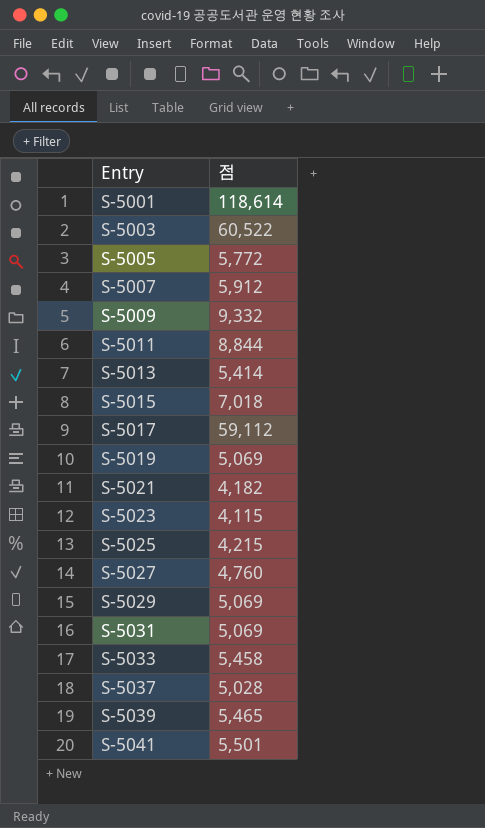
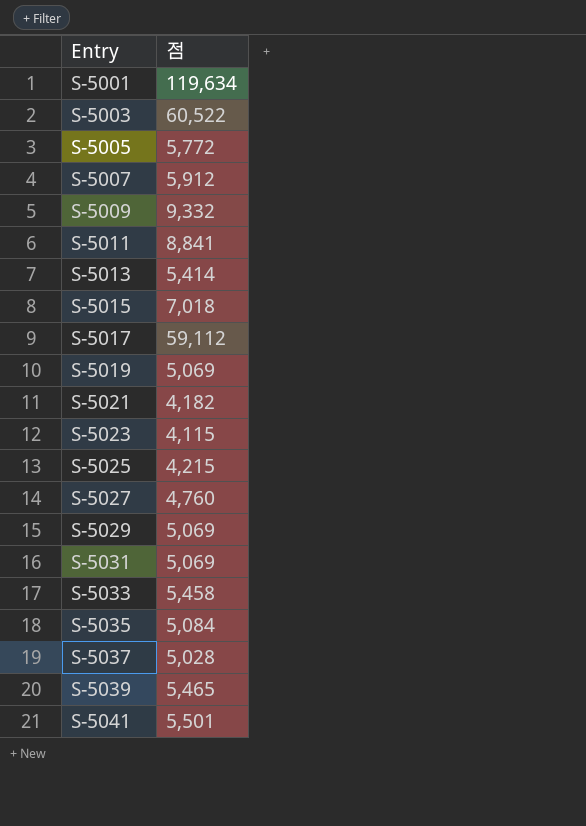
S-5001 | 점: 118,614 -> 119,634
S-5011 | 점: 8,844 -> 8,841
row S-5035: none -> 5,084

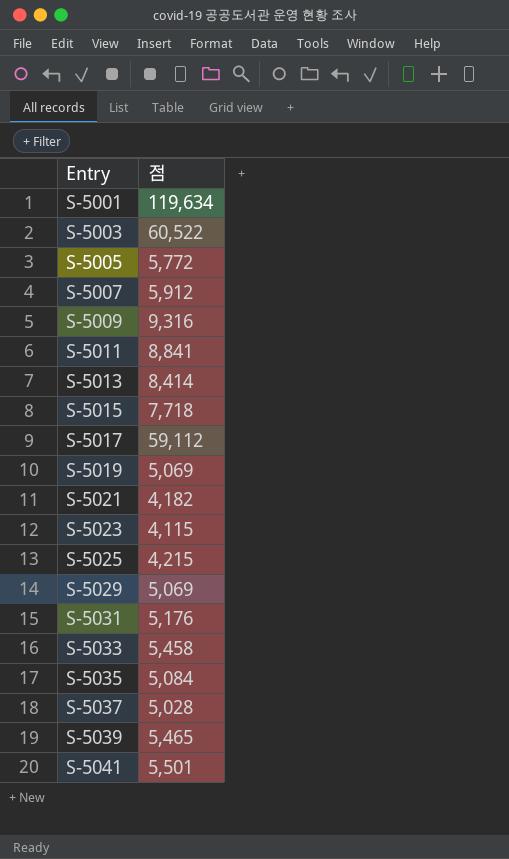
row S-5027: 4,760 -> none
S-5009 | 점: 9,332 -> 9,316
S-5013 | 점: 5,414 -> 8,414
S-5015 | 점: 7,018 -> 7,718
S-5031 | 점: 5,069 -> 5,176

